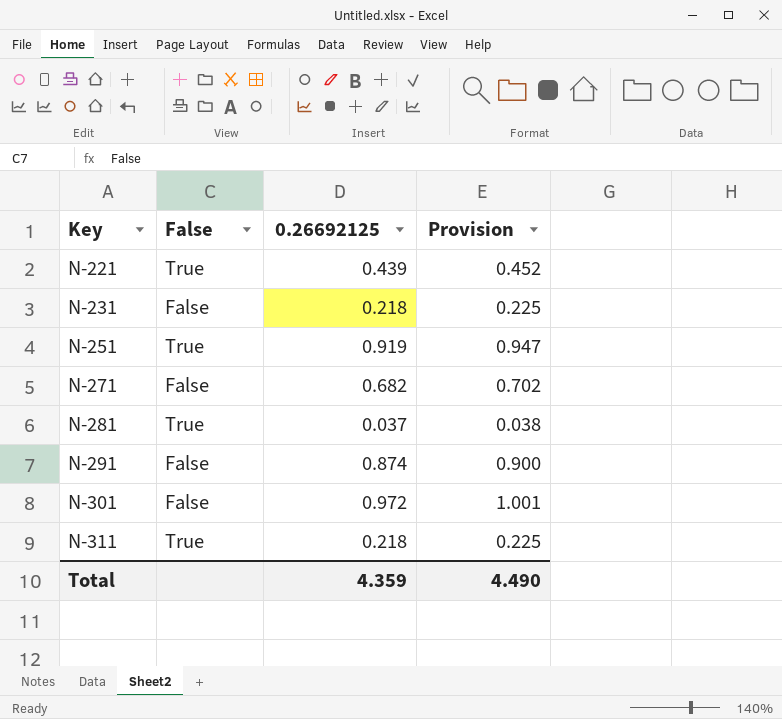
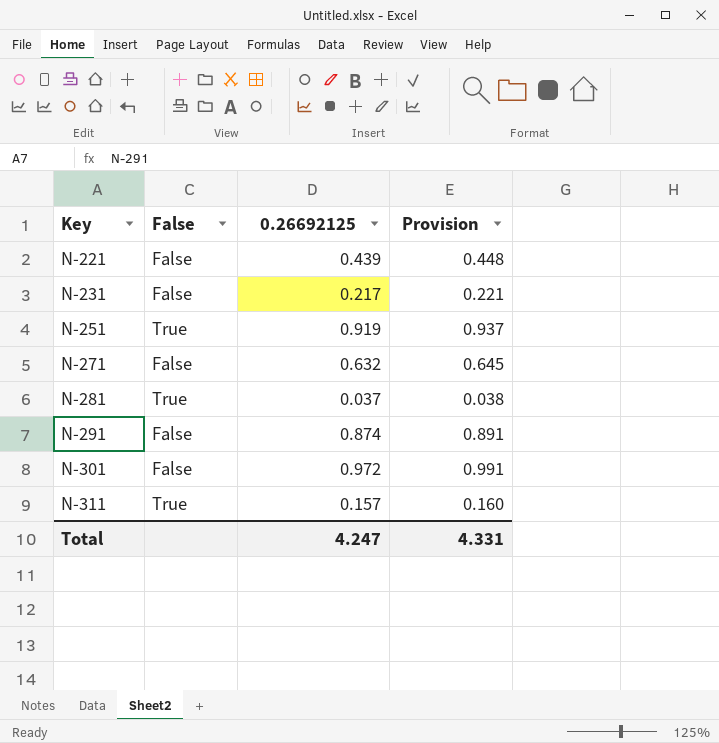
column Provision | formula: [0.26692125] * 1.03 -> [0.26692125] * 1.02
N-221 | False: True -> False
N-231 | 0.26692125: 0.218 -> 0.217
N-271 | 0.26692125: 0.682 -> 0.632
N-311 | 0.26692125: 0.218 -> 0.157
Total | 0.26692125: 4.359 -> 4.247
Total | Provision: 4.490 -> 4.331

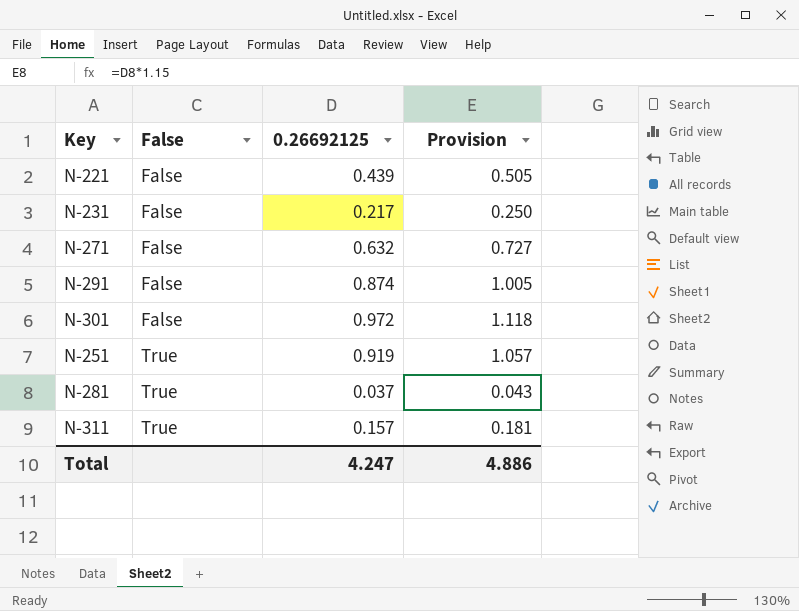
row order: Key ascending -> False ascending
column Provision | formula: [0.26692125] * 1.02 -> [0.26692125] * 1.15
Total | Provision: 4.331 -> 4.886

